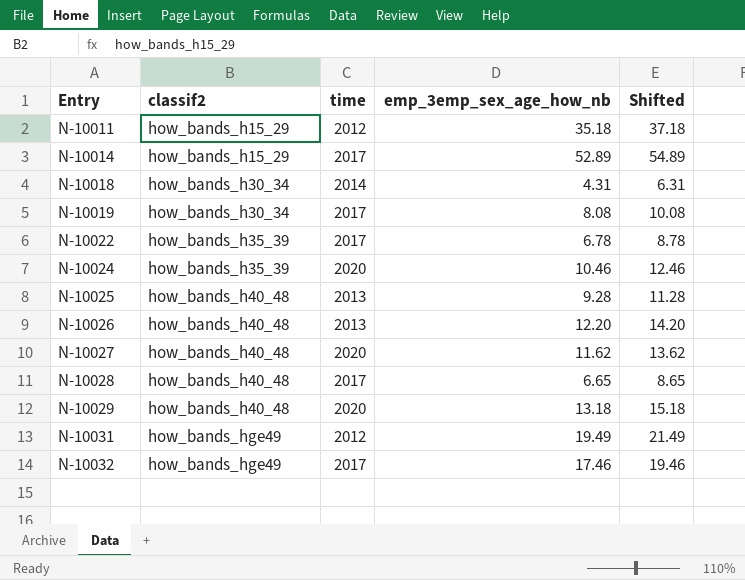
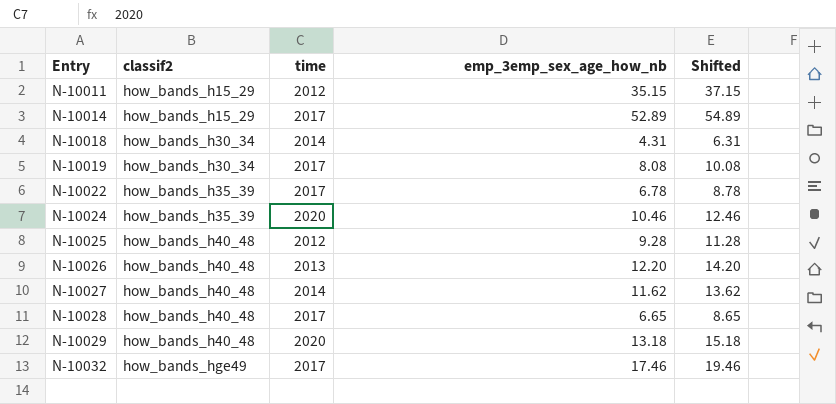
row N-10031: how_bands_hge49 | 2012 | 19.49 | 21.49 -> none
N-10011 | emp_3emp_sex_age_how_nb: 35.18 -> 35.15
N-10011 | Shifted: 37.18 -> 37.15
N-10025 | time: 2013 -> 2012
N-10027 | time: 2020 -> 2014

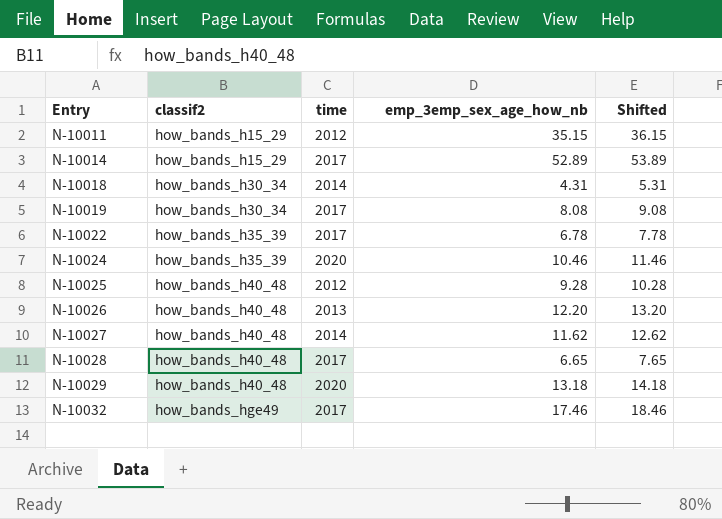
column Shifted | formula: [emp_3emp_sex_age_how_nb] + 2 -> [emp_3emp_sex_age_how_nb] + 1

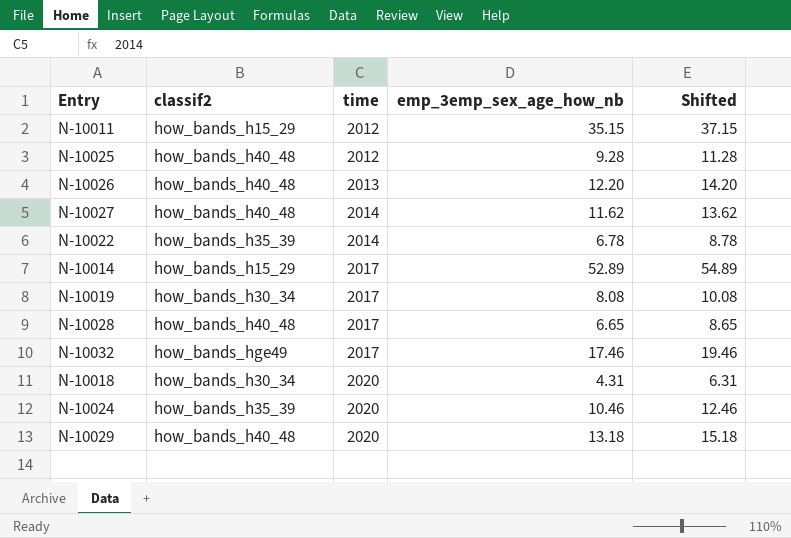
row order: Entry ascending -> time ascending
column Shifted | formula: [emp_3emp_sex_age_how_nb] + 1 -> [emp_3emp_sex_age_how_nb] + 2
N-10022 | time: 2017 -> 2014
N-10018 | time: 2014 -> 2020

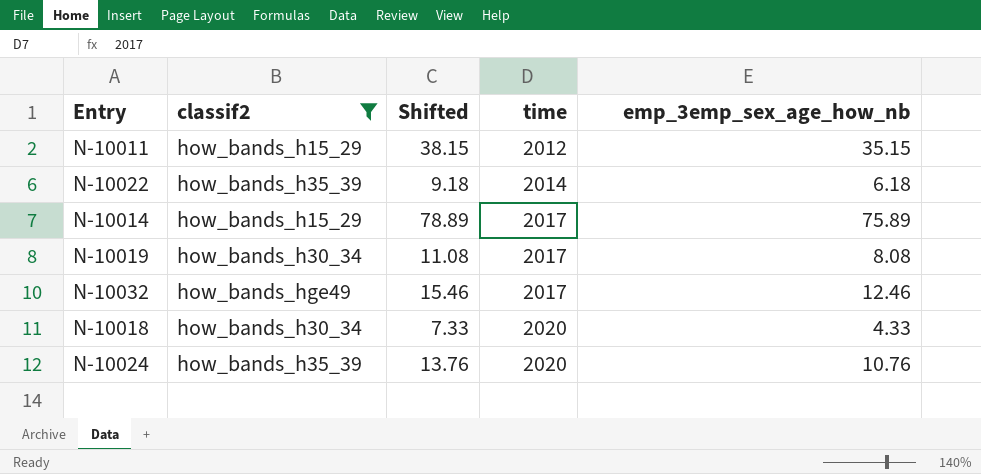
filter: none -> classif2 != how_bands_h40_48
column Shifted | formula: [emp_3emp_sex_age_how_nb] + 2 -> [emp_3emp_sex_age_how_nb] + 3
column Shifted | position: 5 -> 3
N-10022 | emp_3emp_sex_age_how_nb: 6.78 -> 6.18
N-10014 | emp_3emp_sex_age_how_nb: 52.89 -> 75.89
N-10032 | emp_3emp_sex_age_how_nb: 17.46 -> 12.46
N-10018 | emp_3emp_sex_age_how_nb: 4.31 -> 4.33
N-10024 | emp_3emp_sex_age_how_nb: 10.46 -> 10.76

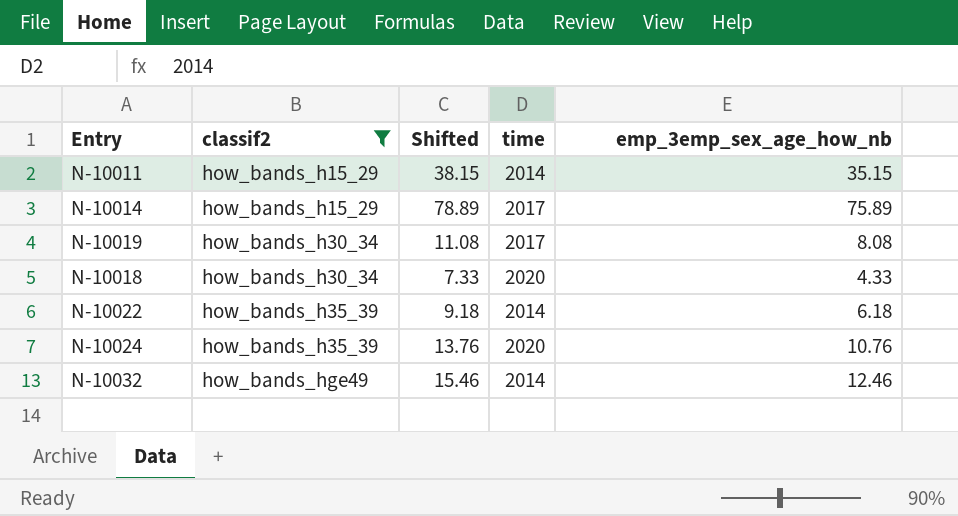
row order: time ascending -> classif2 ascending
N-10011 | time: 2012 -> 2014
N-10032 | time: 2017 -> 2014

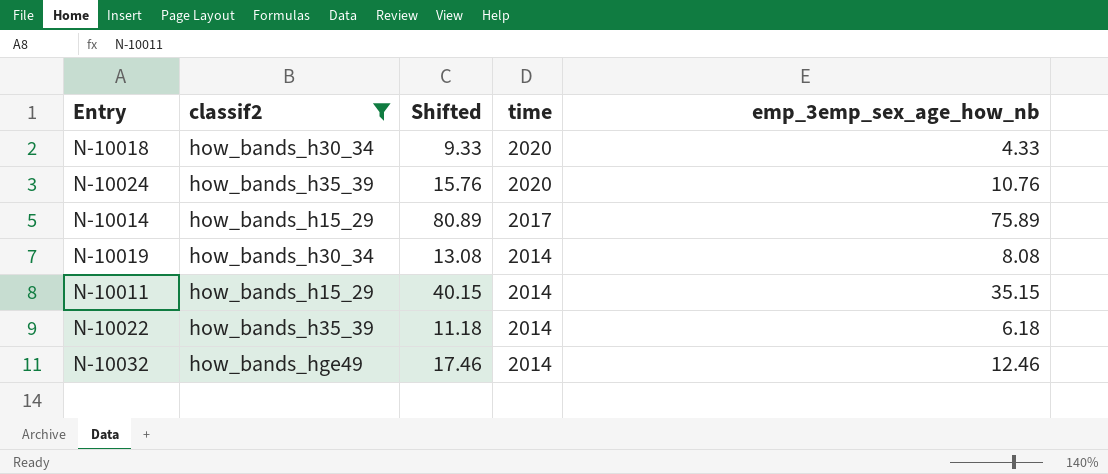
row order: classif2 ascending -> time descending
column Shifted | formula: [emp_3emp_sex_age_how_nb] + 3 -> [emp_3emp_sex_age_how_nb] + 5
N-10019 | time: 2017 -> 2014

